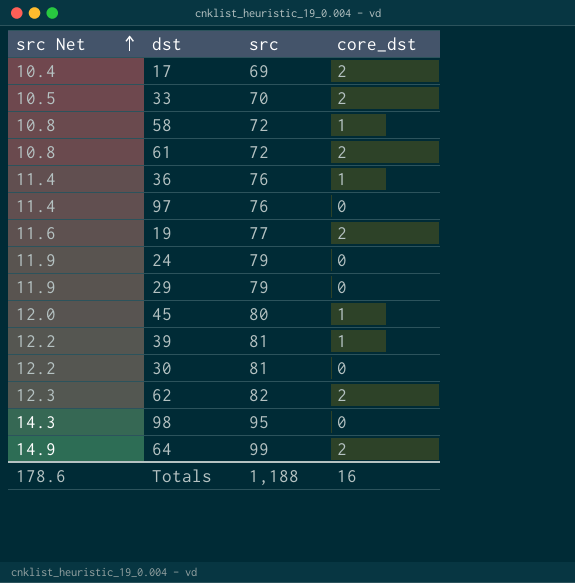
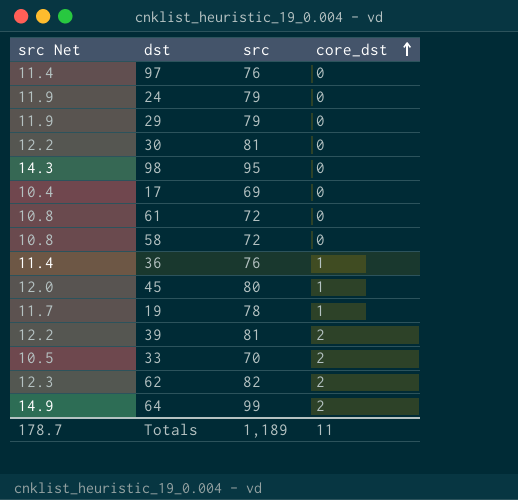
row order: src Net ascending -> core_dst ascending
17 | core_dst: 2 -> 0
61 | core_dst: 2 -> 0
58 | core_dst: 1 -> 0
19 | src Net: 11.6 -> 11.7
19 | src: 77 -> 78
19 | core_dst: 2 -> 1
39 | core_dst: 1 -> 2
Totals | src Net: 178.6 -> 178.7
Totals | src: 1,188 -> 1,189
Totals | core_dst: 16 -> 11

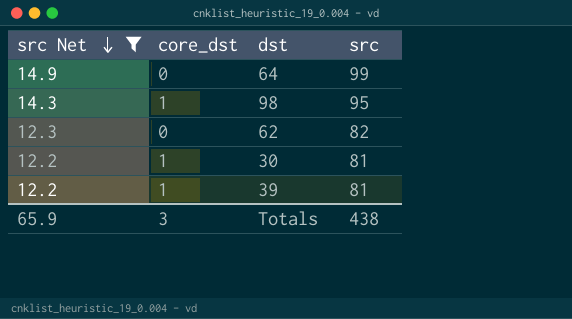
filter: none -> src Net >= 12.2
row order: core_dst ascending -> src Net descending
column core_dst | position: 4 -> 2
64 | core_dst: 2 -> 0
98 | core_dst: 0 -> 1
62 | core_dst: 2 -> 0
30 | core_dst: 0 -> 1
39 | core_dst: 2 -> 1
Totals | src Net: 178.7 -> 65.9
Totals | core_dst: 11 -> 3
Totals | src: 1,189 -> 438

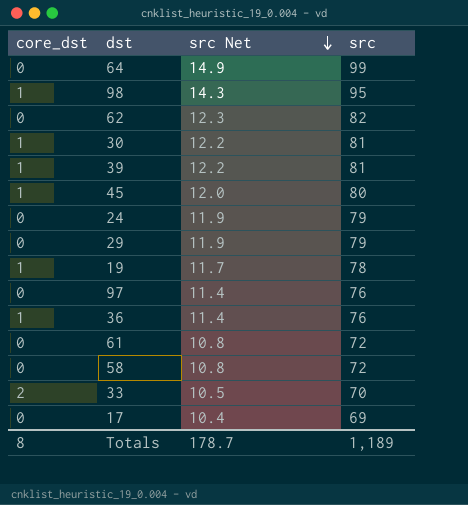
filter: src Net >= 12.2 -> none
column src Net | position: 1 -> 3
Totals | core_dst: 3 -> 8
Totals | src Net: 65.9 -> 178.7
Totals | src: 438 -> 1,189

